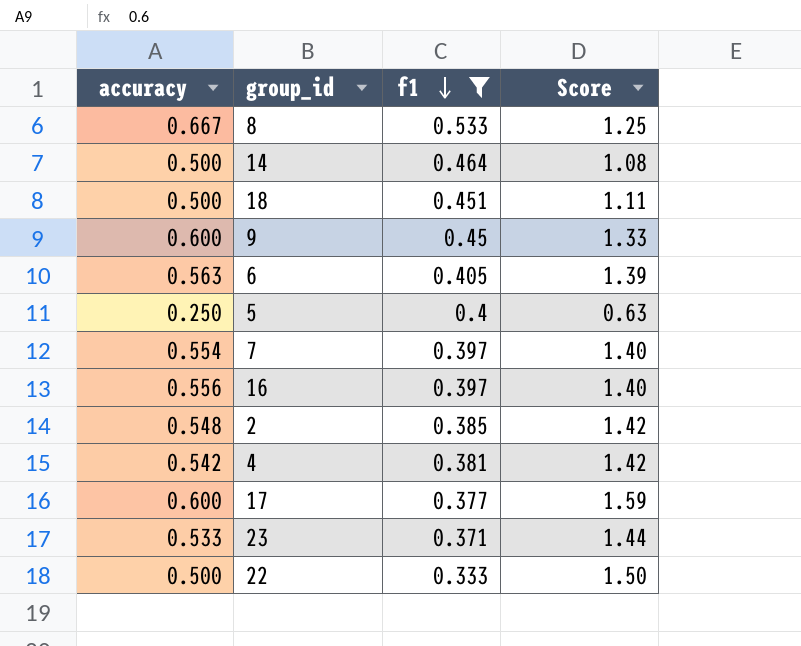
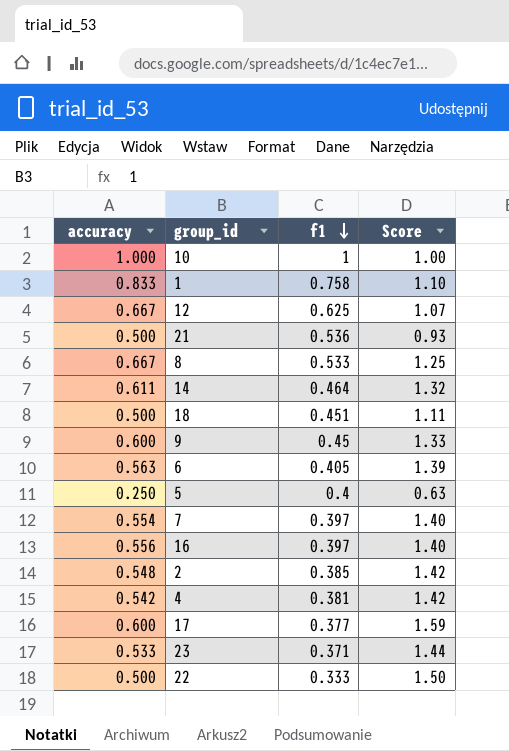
filter: f1 <= 0.533 -> none
14 | accuracy: 0.500 -> 0.611
14 | Score: 1.08 -> 1.32

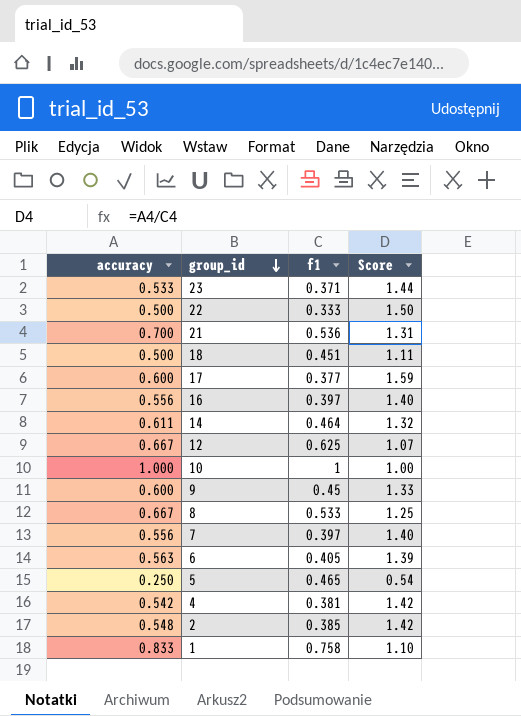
row order: f1 descending -> group_id descending
21 | accuracy: 0.500 -> 0.700
21 | Score: 0.93 -> 1.31
7 | accuracy: 0.554 -> 0.556
5 | f1: 0.4 -> 0.465
5 | Score: 0.63 -> 0.54

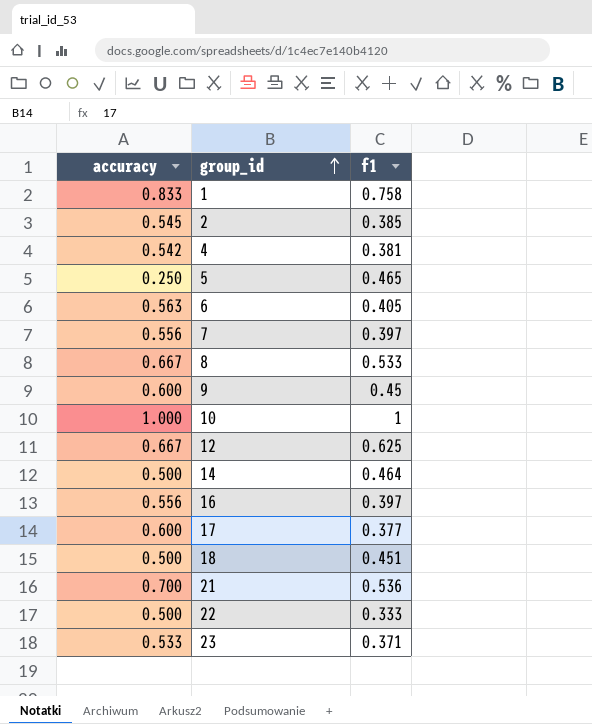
row order: group_id descending -> group_id ascending
column Score | formula: [accuracy] / [f1] -> none
2 | accuracy: 0.548 -> 0.545
14 | accuracy: 0.611 -> 0.500

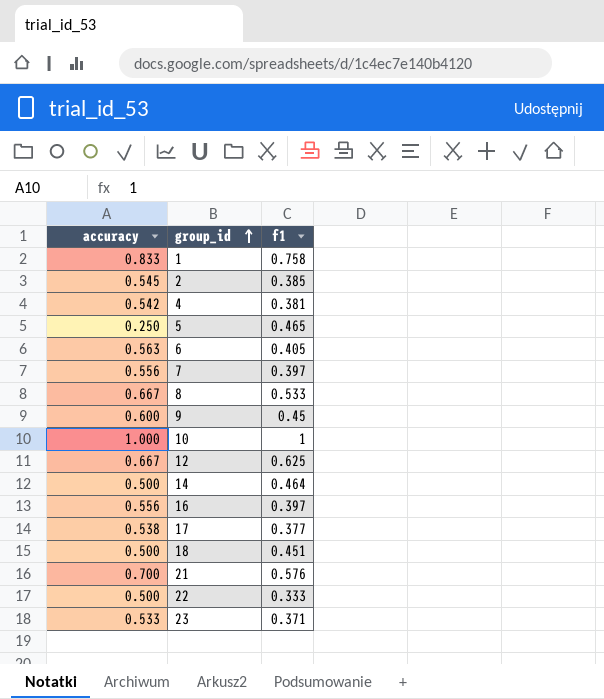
17 | accuracy: 0.600 -> 0.538
21 | f1: 0.536 -> 0.576

